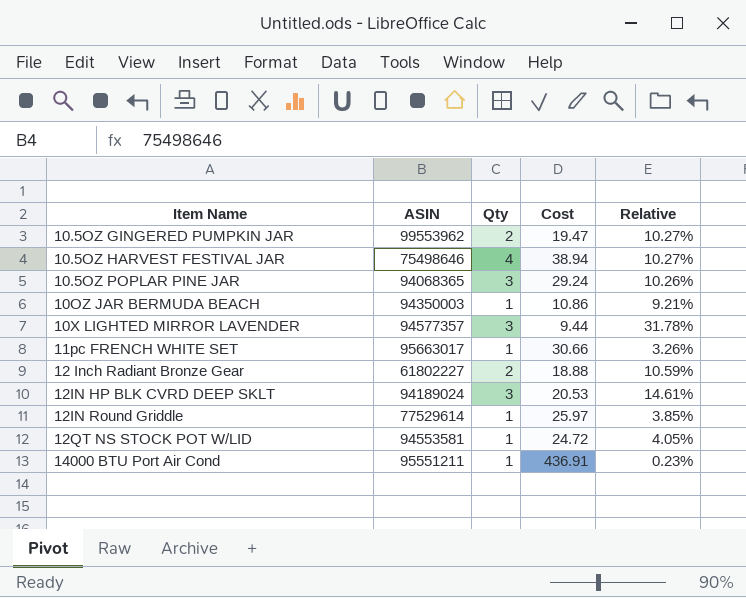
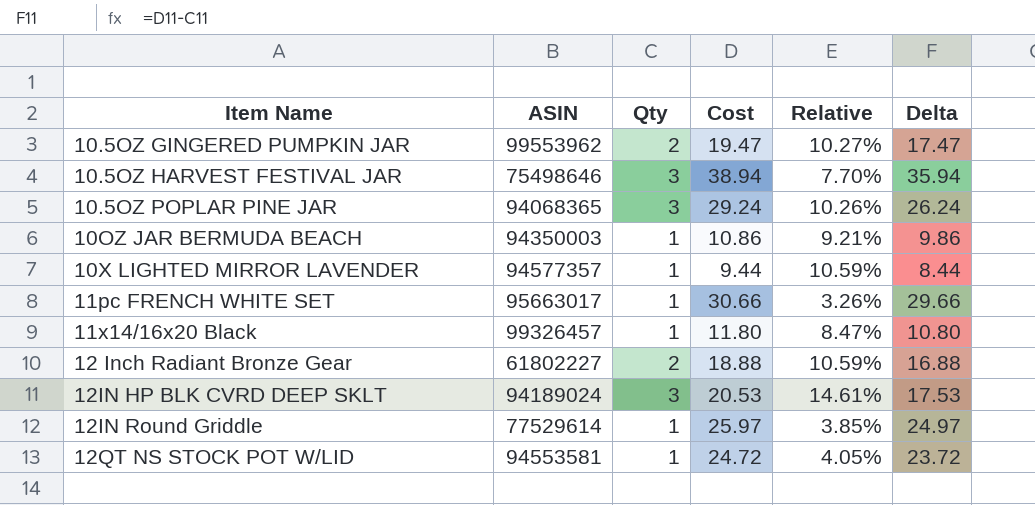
column Delta | formula: none -> [Cost] - [Qty]
row 14000 BTU Port Air Cond: 95551211 | 1 | 436.91 | 0.23% -> none
10.5OZ HARVEST FESTIVAL JAR | Qty: 4 -> 3
10.5OZ HARVEST FESTIVAL JAR | Relative: 10.27% -> 7.70%
10X LIGHTED MIRROR LAVENDER | Qty: 3 -> 1
10X LIGHTED MIRROR LAVENDER | Relative: 31.78% -> 10.59%
row 11x14/16x20 Black: none -> 99326457 | 1 | 11.80 | 8.47% | 10.80

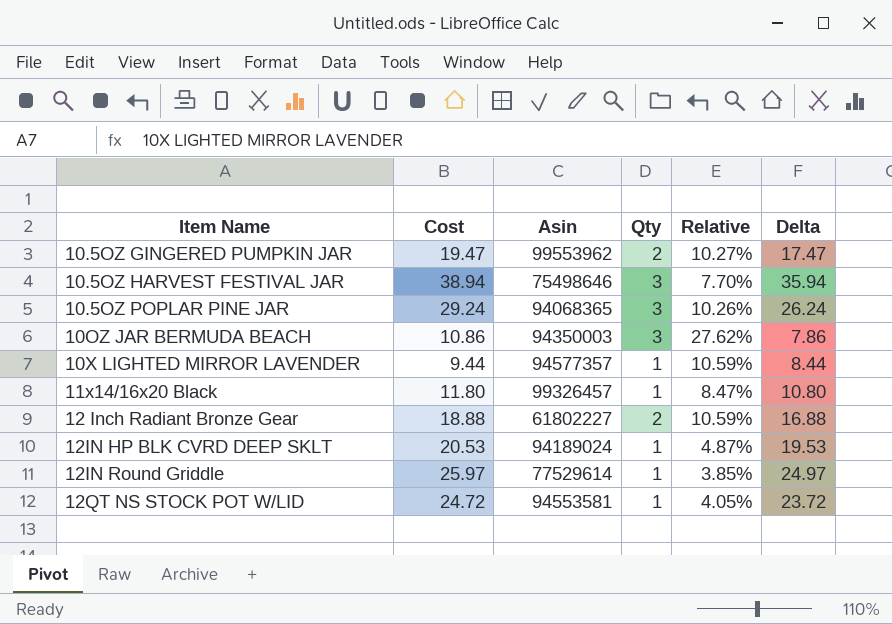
column Cost | position: 4 -> 2
column name: ASIN -> Asin
row 11pc FRENCH WHITE SET: 95663017 | 1 | 30.66 | 3.26% | 29.66 -> none
10OZ JAR BERMUDA BEACH | Qty: 1 -> 3
10OZ JAR BERMUDA BEACH | Relative: 9.21% -> 27.62%
10OZ JAR BERMUDA BEACH | Delta: 9.86 -> 7.86
12IN HP BLK CVRD DEEP SKLT | Qty: 3 -> 1
12IN HP BLK CVRD DEEP SKLT | Relative: 14.61% -> 4.87%
12IN HP BLK CVRD DEEP SKLT | Delta: 17.53 -> 19.53

